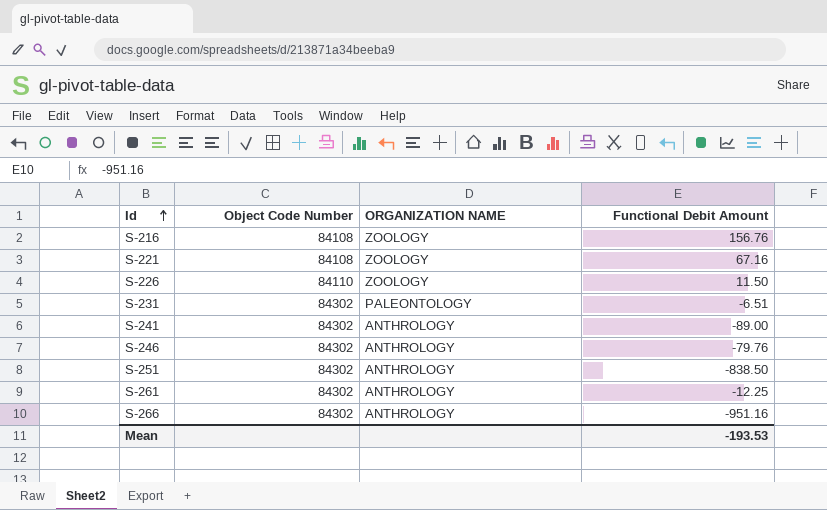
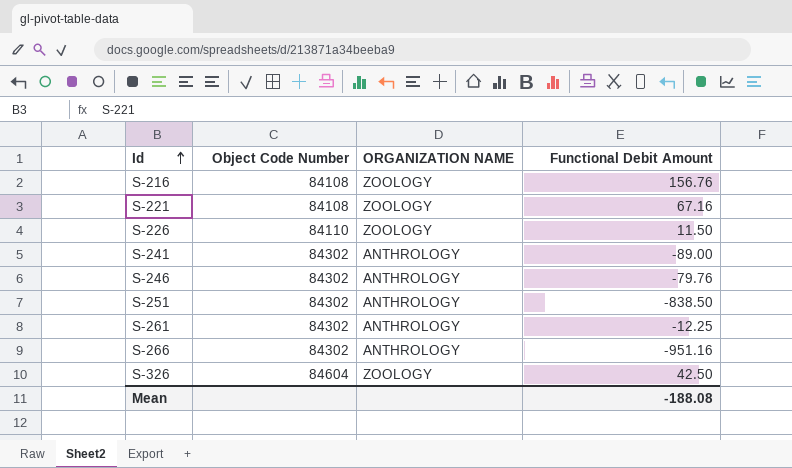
row S-231: 84302 | PALEONTOLOGY | -6.51 -> none
row S-326: none -> 84604 | ZOOLOGY | 42.50
Mean | Functional Debit Amount: -193.53 -> -188.08

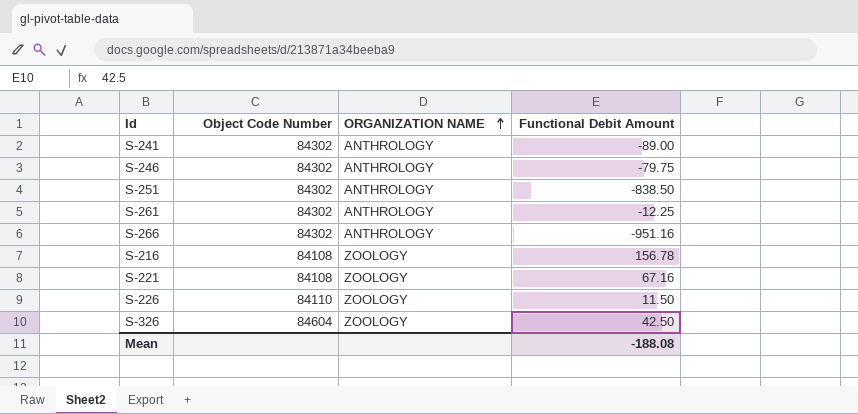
row order: Id ascending -> ORGANIZATION NAME ascending
S-246 | Functional Debit Amount: -79.76 -> -79.75
S-216 | Functional Debit Amount: 156.76 -> 156.78

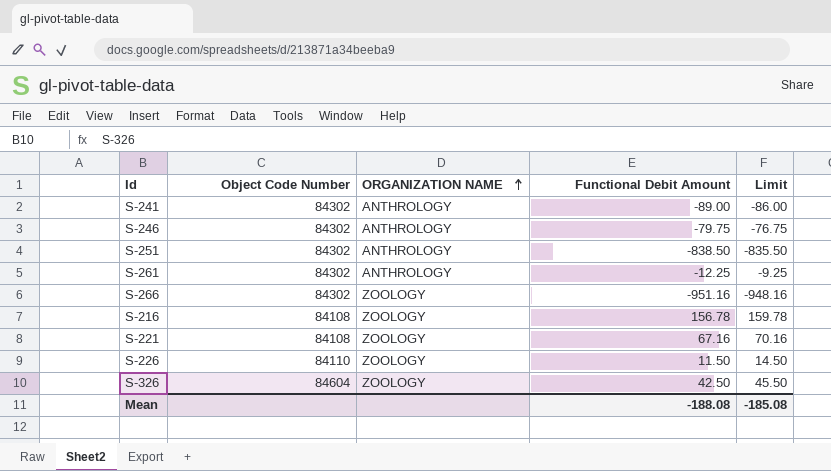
column Limit | formula: none -> [Functional Debit Amount] + 3
S-266 | ORGANIZATION NAME: ANTHROLOGY -> ZOOLOGY

